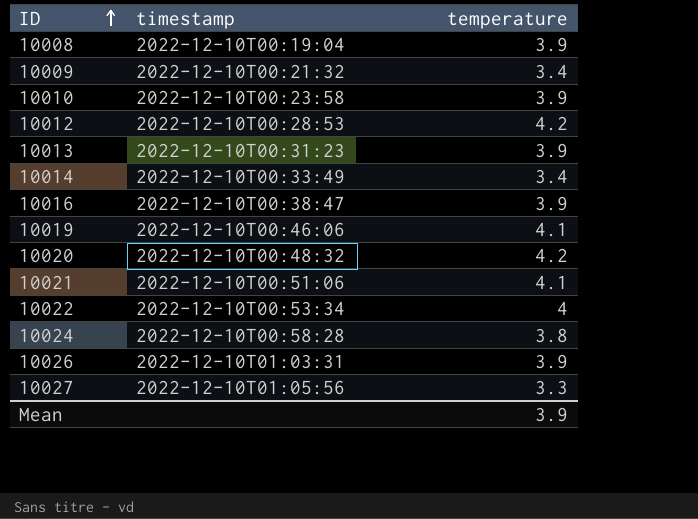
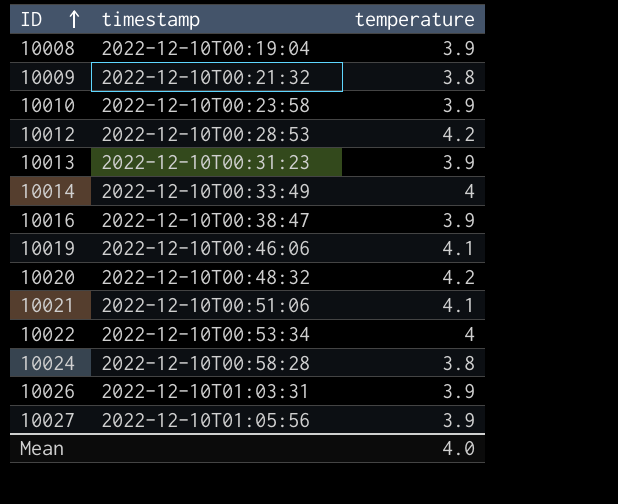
10009 | temperature: 3.4 -> 3.8
10014 | temperature: 3.4 -> 4
10027 | temperature: 3.3 -> 3.9
Mean | temperature: 3.9 -> 4.0

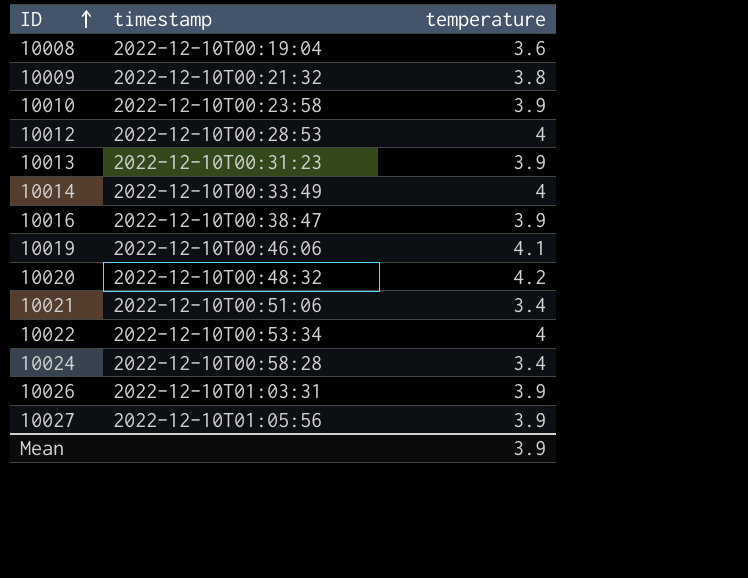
10008 | temperature: 3.9 -> 3.6
10012 | temperature: 4.2 -> 4
10021 | temperature: 4.1 -> 3.4
10024 | temperature: 3.8 -> 3.4
Mean | temperature: 4.0 -> 3.9

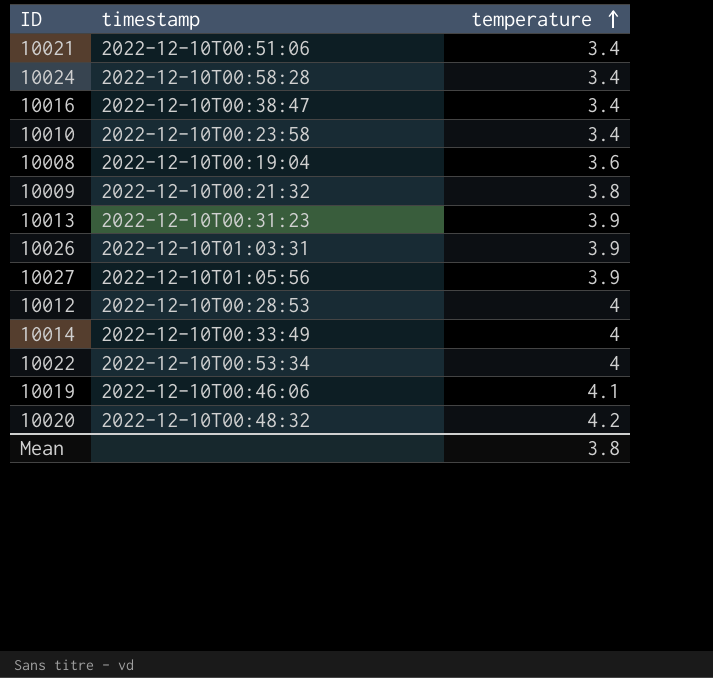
row order: ID ascending -> temperature ascending
10016 | temperature: 3.9 -> 3.4
10010 | temperature: 3.9 -> 3.4
Mean | temperature: 3.9 -> 3.8

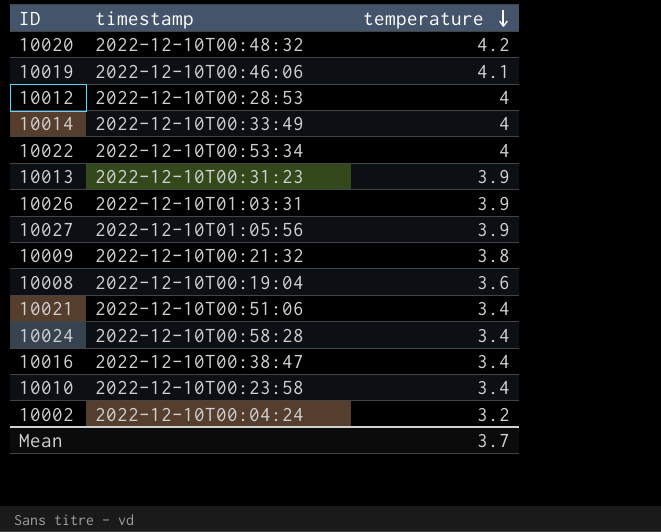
row order: temperature ascending -> temperature descending
row 10002: none -> 2022-12-10T00:04:24 | 3.2
Mean | temperature: 3.8 -> 3.7

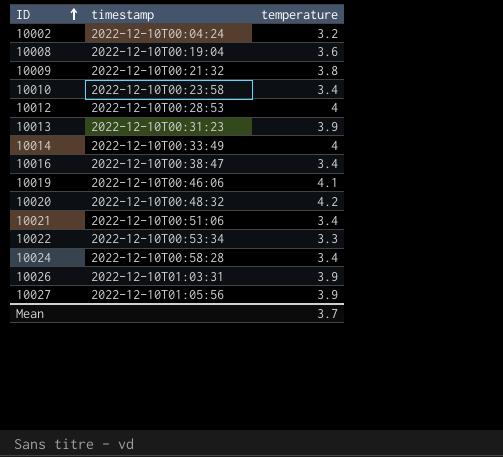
row order: temperature descending -> ID ascending
10022 | temperature: 4 -> 3.3

